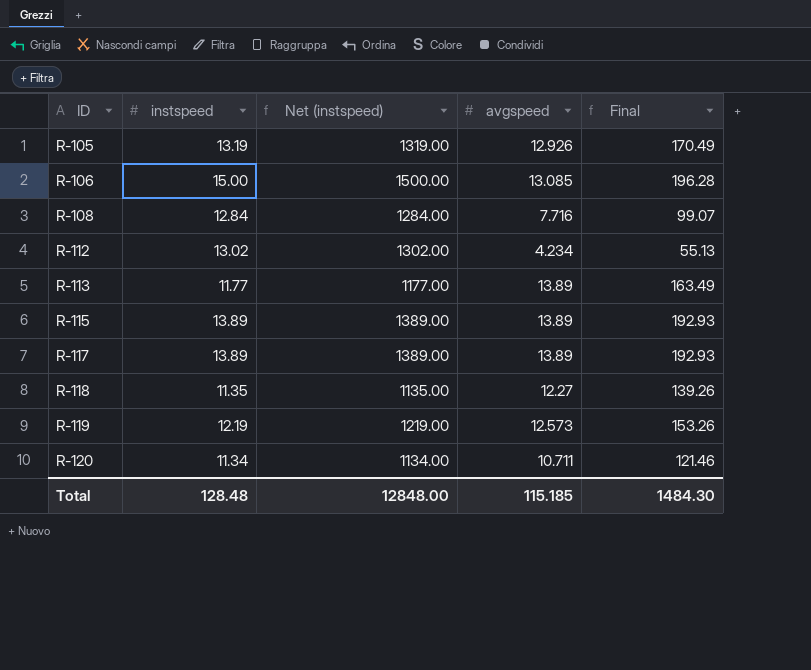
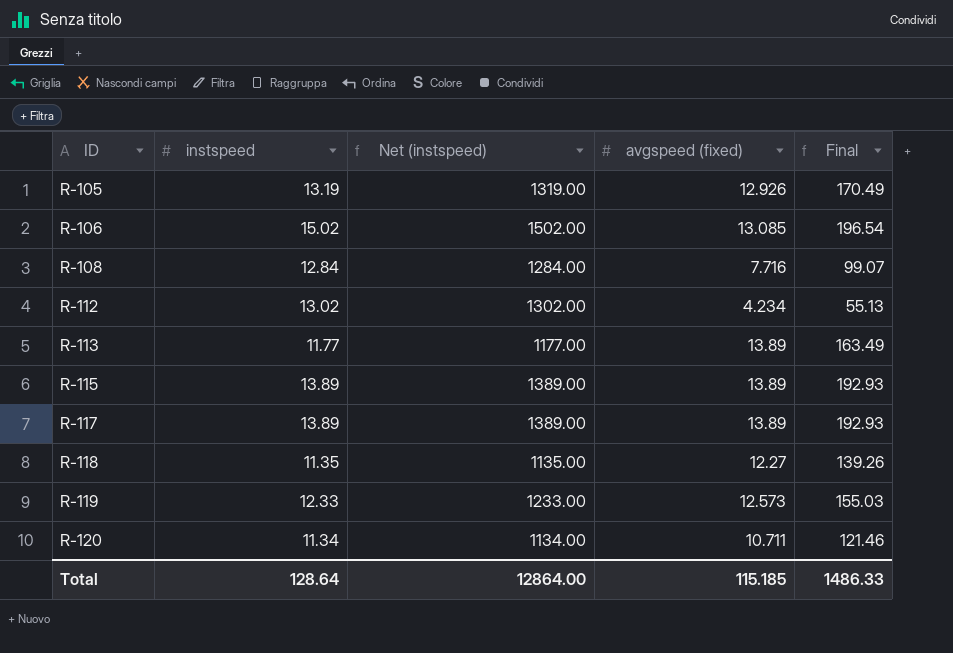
column name: avgspeed -> avgspeed (fixed)
R-106 | instspeed: 15.00 -> 15.02
R-106 | Net (instspeed): 1500.00 -> 1502.00
R-106 | Final: 196.28 -> 196.54
R-119 | instspeed: 12.19 -> 12.33
R-119 | Net (instspeed): 1219.00 -> 1233.00
R-119 | Final: 153.26 -> 155.03
Total | instspeed: 128.48 -> 128.64
Total | Net (instspeed): 12848.00 -> 12864.00
Total | Final: 1484.30 -> 1486.33

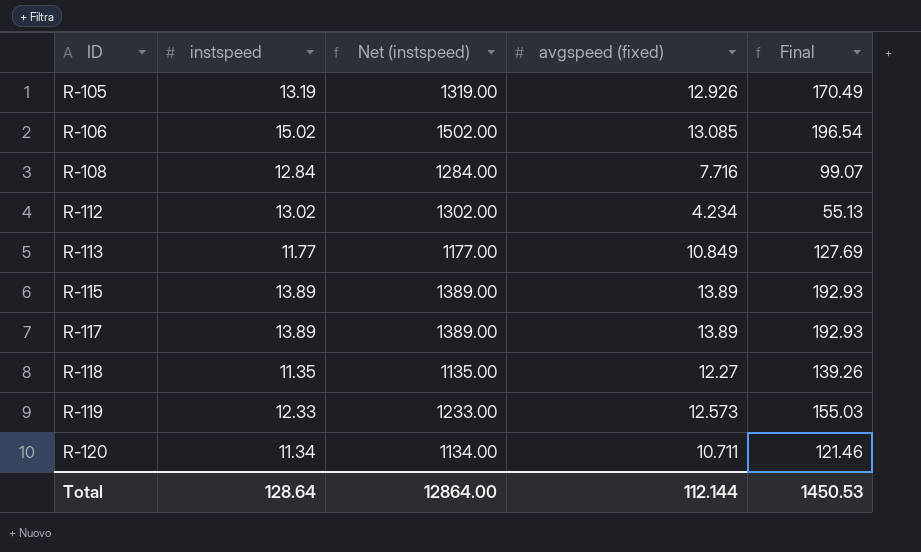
R-113 | avgspeed (fixed): 13.89 -> 10.849
R-113 | Final: 163.49 -> 127.69
Total | avgspeed (fixed): 115.185 -> 112.144
Total | Final: 1486.33 -> 1450.53

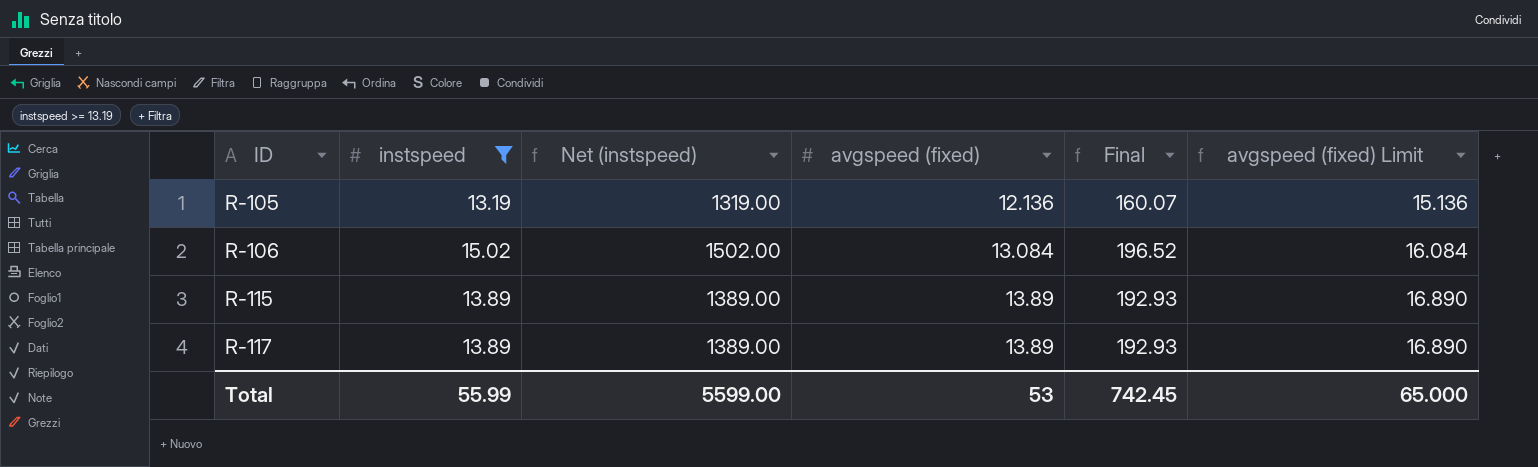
filter: none -> instspeed >= 13.19
column avgspeed (fixed) Limit | formula: none -> [avgspeed (fixed)] + 3
R-105 | avgspeed (fixed): 12.926 -> 12.136
R-105 | Final: 170.49 -> 160.07
R-106 | avgspeed (fixed): 13.085 -> 13.084
R-106 | Final: 196.54 -> 196.52
Total | instspeed: 128.64 -> 55.99
Total | Net (instspeed): 12864.00 -> 5599.00
Total | avgspeed (fixed): 112.144 -> 53
Total | Final: 1450.53 -> 742.45

